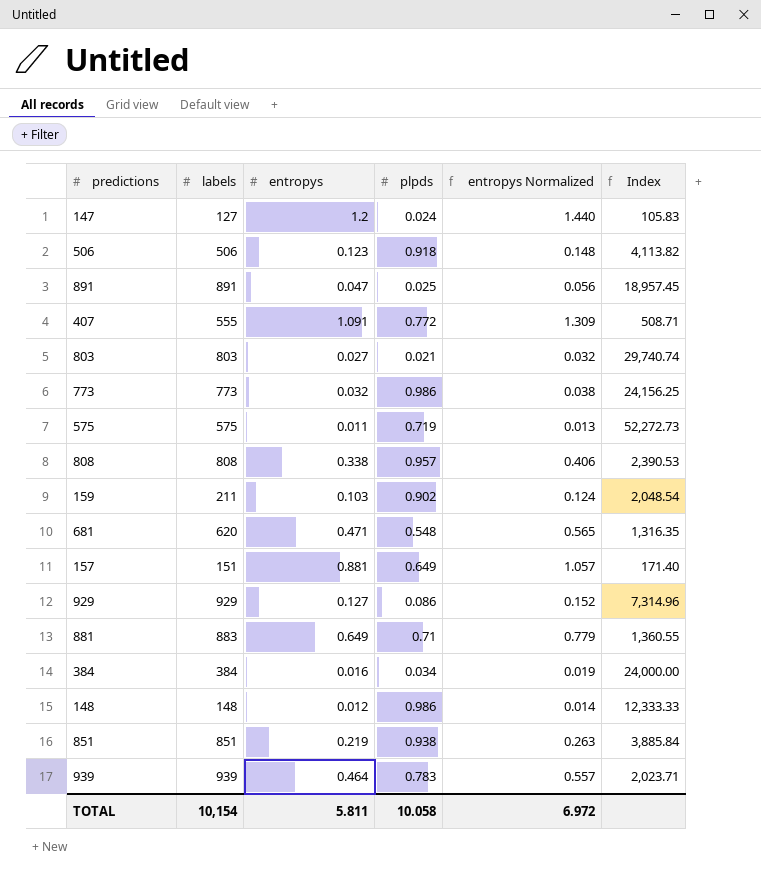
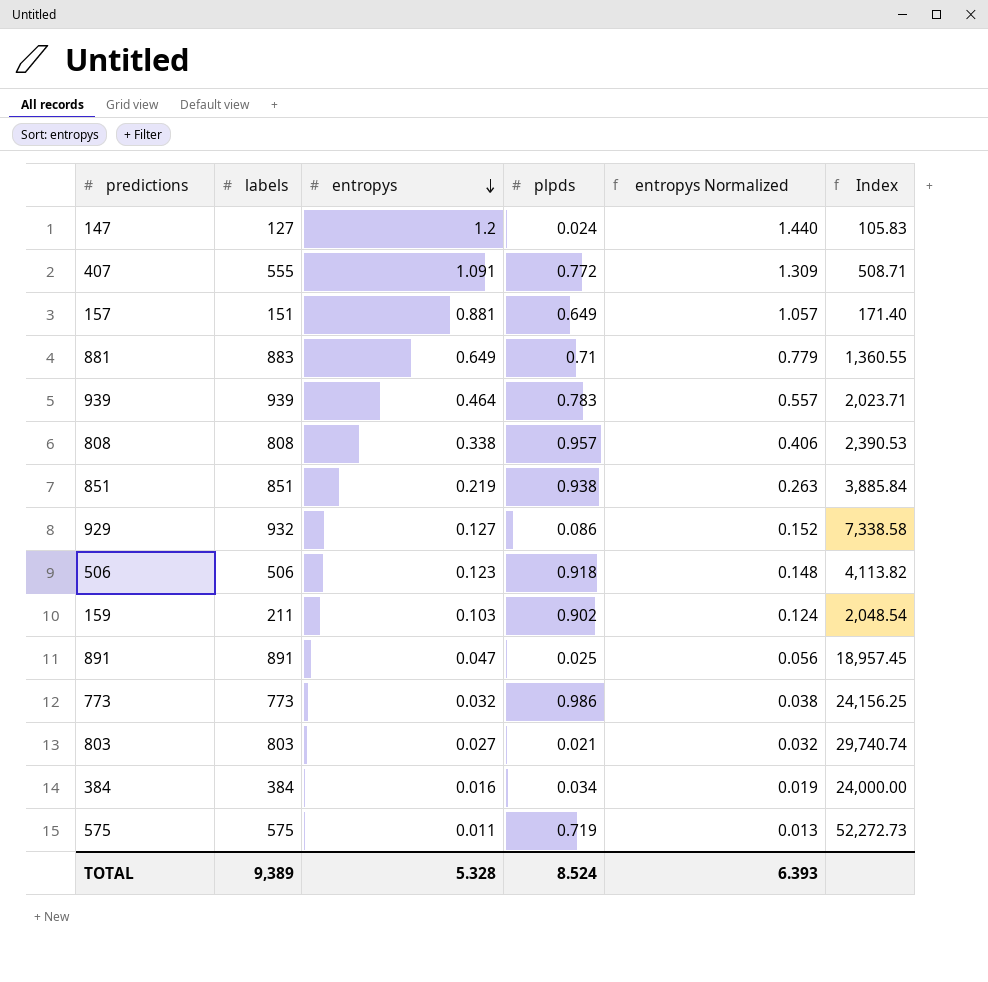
row order: none -> entropys descending
row 681: 620 | 0.471 | 0.548 | 0.565 | 1,316.35 -> none
row 148: 148 | 0.012 | 0.986 | 0.014 | 12,333.33 -> none
929 | labels: 929 -> 932
929 | Index: 7,314.96 -> 7,338.58
TOTAL | labels: 10,154 -> 9,389
TOTAL | entropys: 5.811 -> 5.328
TOTAL | plpds: 10.058 -> 8.524
TOTAL | entropys Normalized: 6.972 -> 6.393

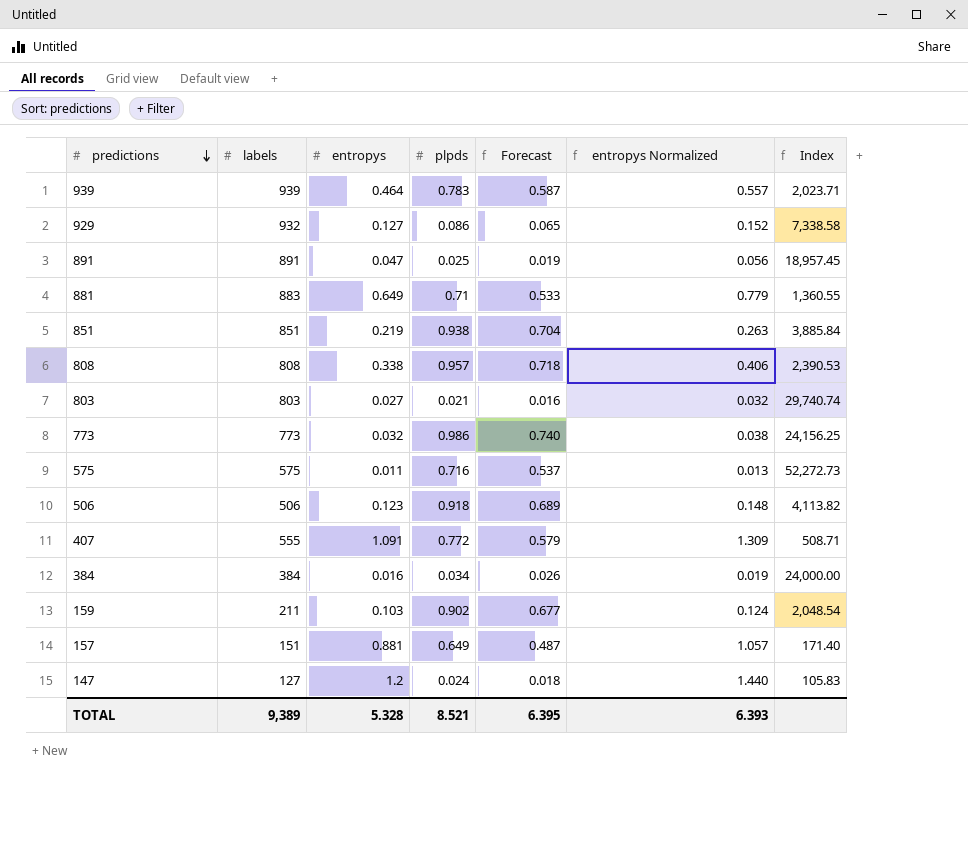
row order: entropys descending -> predictions descending
column Forecast | formula: none -> [plpds] * 0.75
575 | plpds: 0.719 -> 0.716
TOTAL | plpds: 8.524 -> 8.521

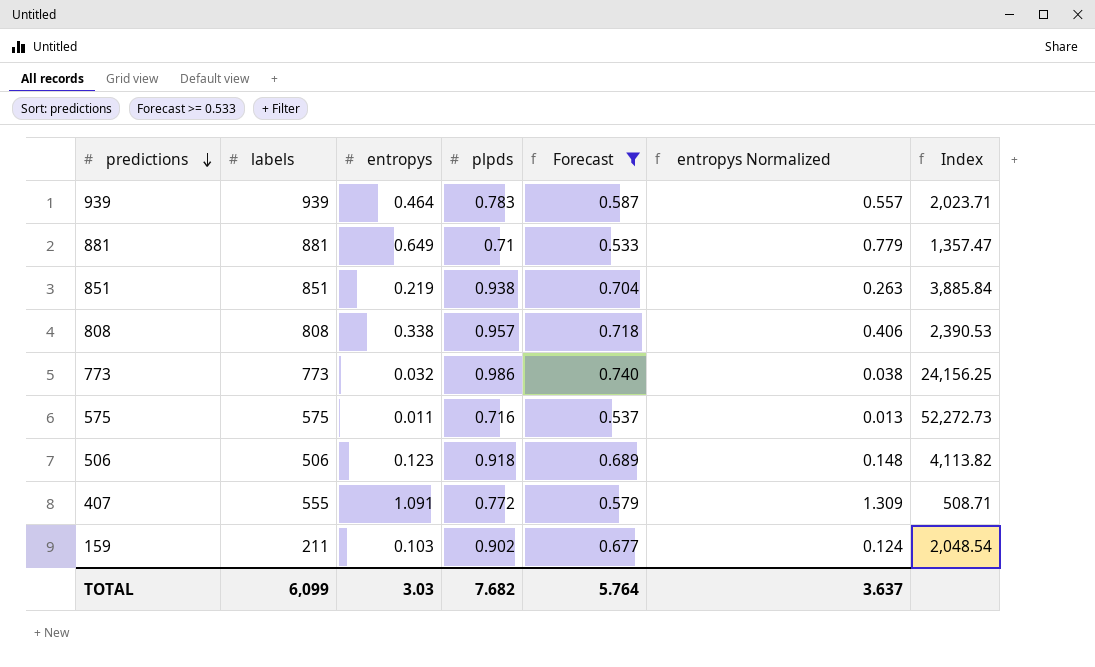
filter: none -> Forecast >= 0.533
881 | labels: 883 -> 881
881 | Index: 1,360.55 -> 1,357.47
TOTAL | labels: 9,389 -> 6,099
TOTAL | entropys: 5.328 -> 3.03
TOTAL | plpds: 8.521 -> 7.682
TOTAL | Forecast: 6.395 -> 5.764
TOTAL | entropys Normalized: 6.393 -> 3.637

